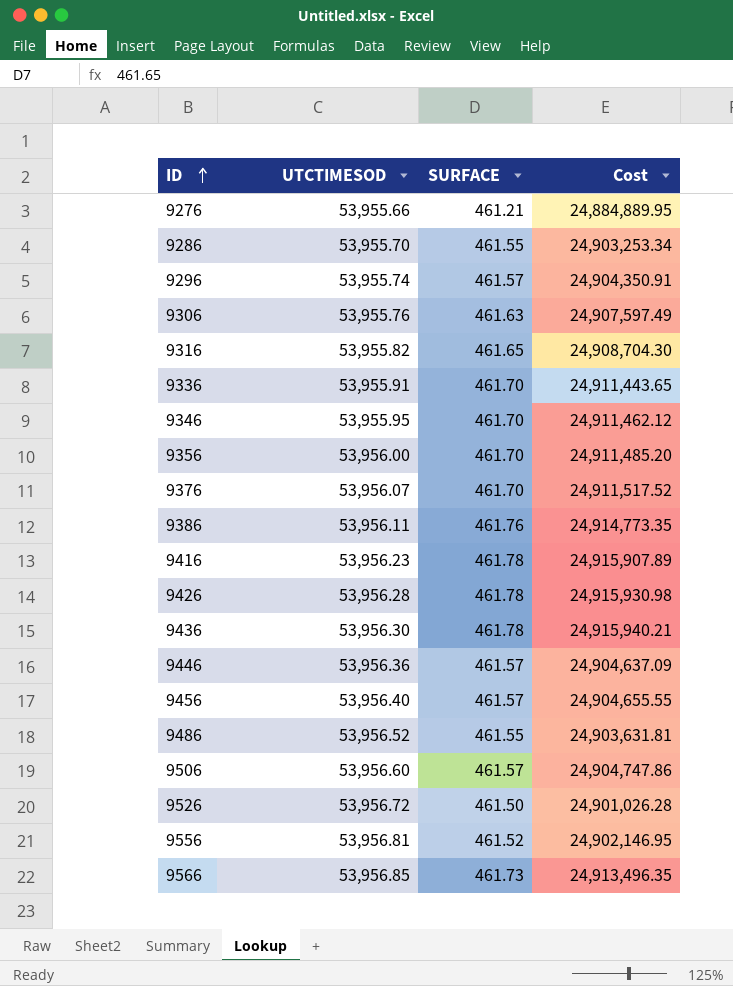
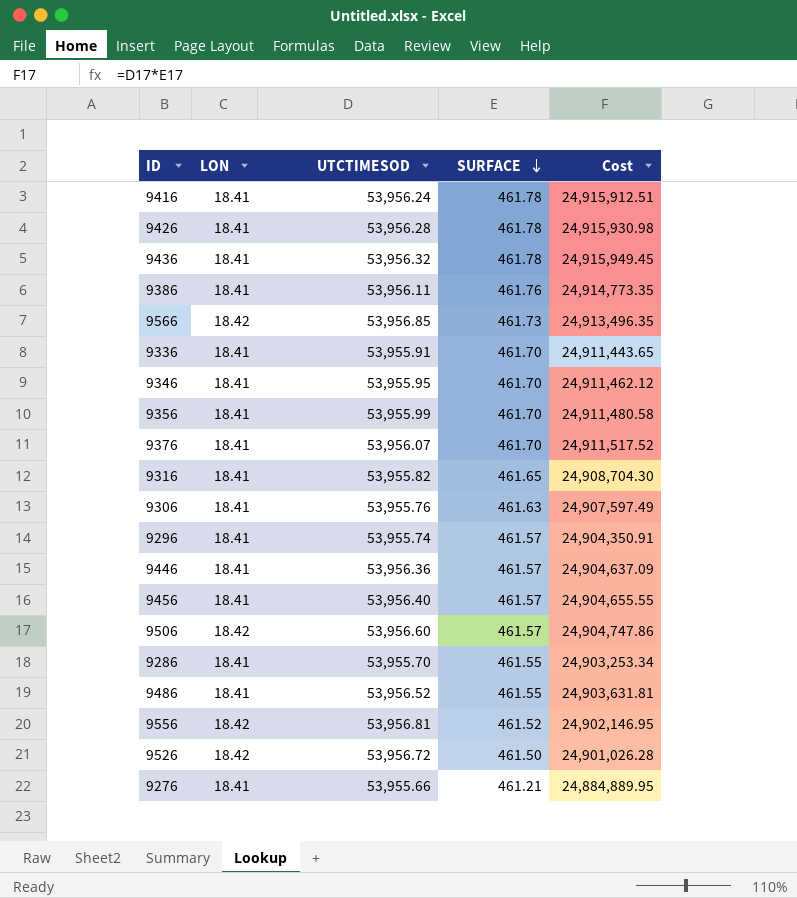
row order: ID ascending -> SURFACE descending
column LON | position: none -> 2
9416 | UTCTIMESOD: 53,956.23 -> 53,956.24
9416 | Cost: 24,915,907.89 -> 24,915,912.51
9436 | UTCTIMESOD: 53,956.30 -> 53,956.32
9436 | Cost: 24,915,940.21 -> 24,915,949.45
9356 | UTCTIMESOD: 53,956.00 -> 53,955.99
9356 | Cost: 24,911,485.20 -> 24,911,480.58

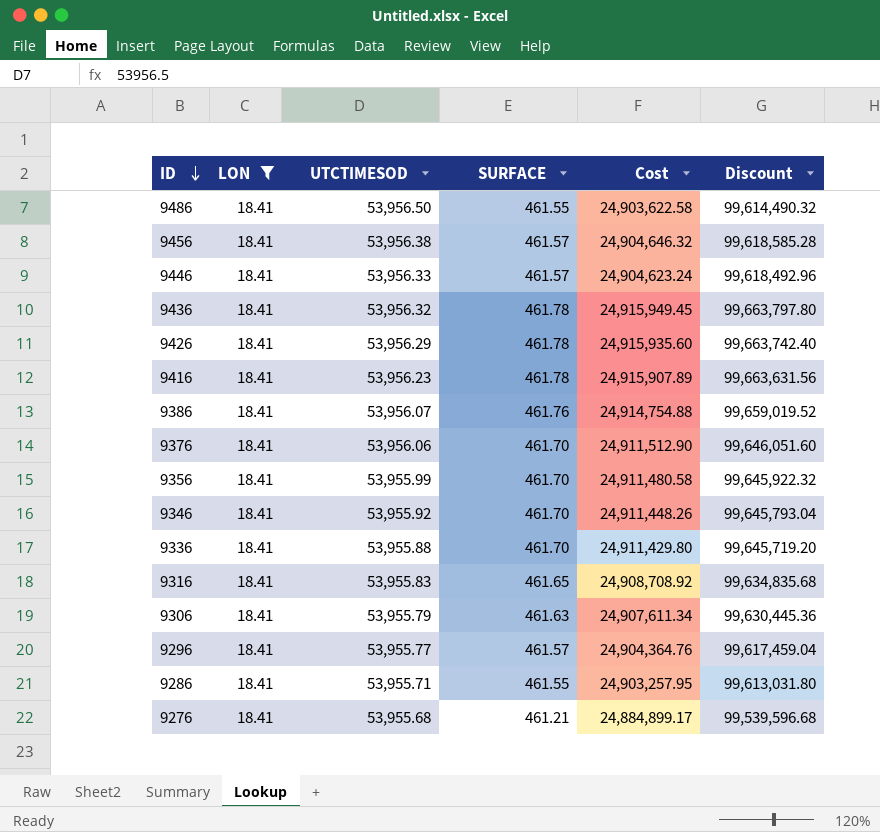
filter: none -> LON = 18.41
row order: SURFACE descending -> ID descending
column Discount | formula: none -> [Cost] * 4
9486 | UTCTIMESOD: 53,956.52 -> 53,956.50
9486 | Cost: 24,903,631.81 -> 24,903,622.58
9456 | UTCTIMESOD: 53,956.40 -> 53,956.38
9456 | Cost: 24,904,655.55 -> 24,904,646.32
9446 | UTCTIMESOD: 53,956.36 -> 53,956.33
9446 | Cost: 24,904,637.09 -> 24,904,623.24
9426 | UTCTIMESOD: 53,956.28 -> 53,956.29
9426 | Cost: 24,915,930.98 -> 24,915,935.60
9416 | UTCTIMESOD: 53,956.24 -> 53,956.23
9416 | Cost: 24,915,912.51 -> 24,915,907.89
9386 | UTCTIMESOD: 53,956.11 -> 53,956.07
9386 | Cost: 24,914,773.35 -> 24,914,754.88
9376 | UTCTIMESOD: 53,956.07 -> 53,956.06
9376 | Cost: 24,911,517.52 -> 24,911,512.90
9346 | UTCTIMESOD: 53,955.95 -> 53,955.92
9346 | Cost: 24,911,462.12 -> 24,911,448.26
9336 | UTCTIMESOD: 53,955.91 -> 53,955.88
9336 | Cost: 24,911,443.65 -> 24,911,429.80
9316 | UTCTIMESOD: 53,955.82 -> 53,955.83
9316 | Cost: 24,908,704.30 -> 24,908,708.92
9306 | UTCTIMESOD: 53,955.76 -> 53,955.79
9306 | Cost: 24,907,597.49 -> 24,907,611.34
9296 | UTCTIMESOD: 53,955.74 -> 53,955.77
9296 | Cost: 24,904,350.91 -> 24,904,364.76
9286 | UTCTIMESOD: 53,955.70 -> 53,955.71
9286 | Cost: 24,903,253.34 -> 24,903,257.95
9276 | UTCTIMESOD: 53,955.66 -> 53,955.68
9276 | Cost: 24,884,889.95 -> 24,884,899.17

